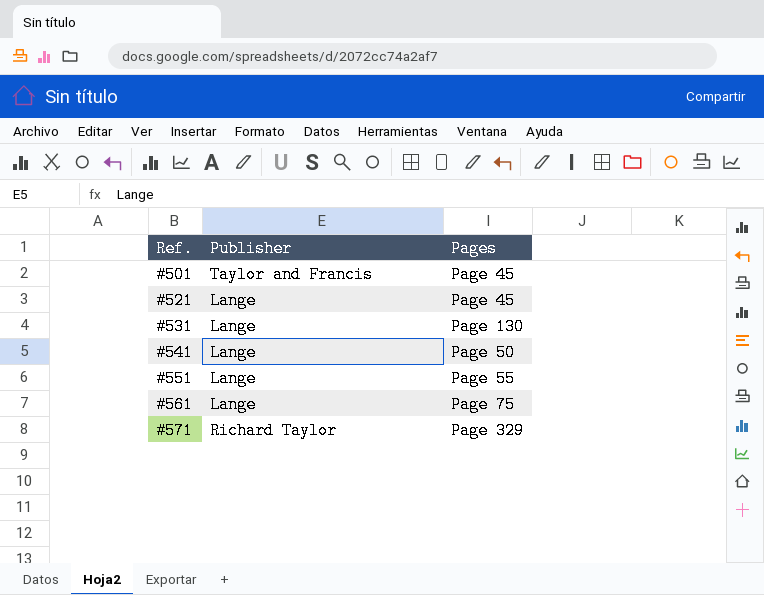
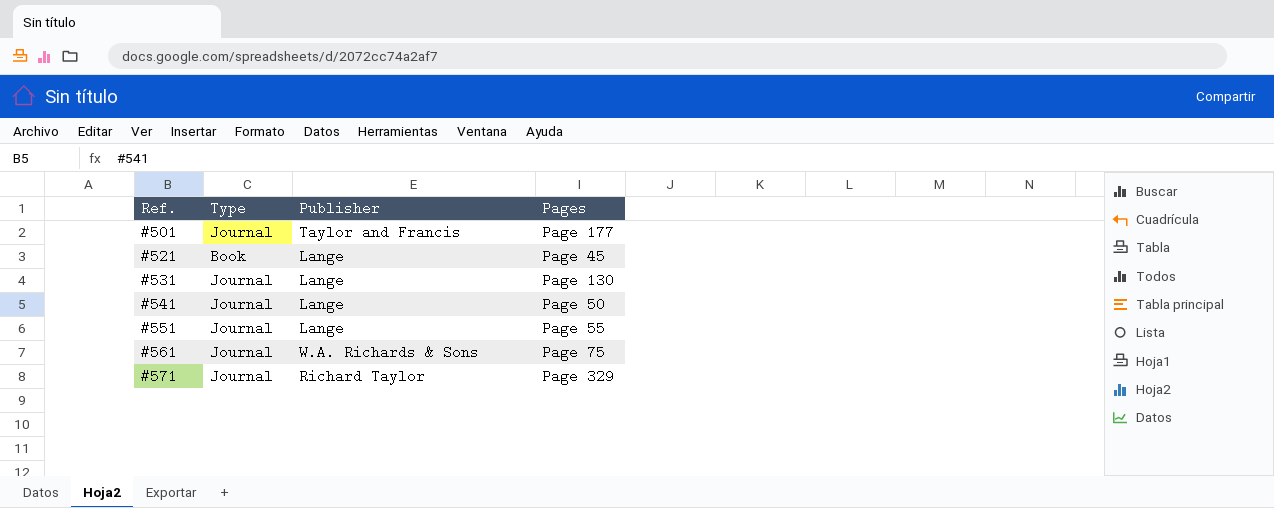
column Type | position: none -> 2
#501 | Pages: Page 45 -> Page 177
#561 | Publisher: Lange -> W.A. Richards & Sons

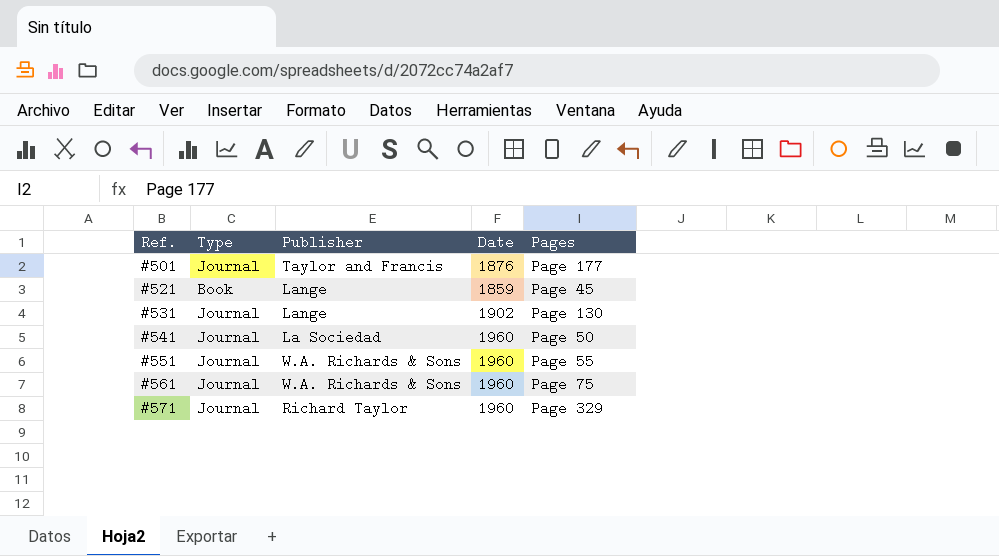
column Date | position: none -> 4
#541 | Publisher: Lange -> La Sociedad
#551 | Publisher: Lange -> W.A. Richards & Sons

